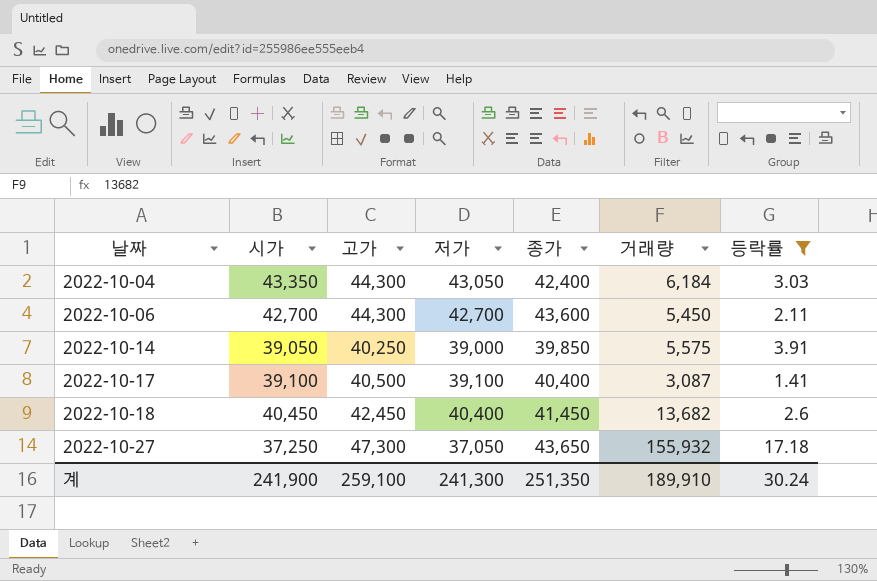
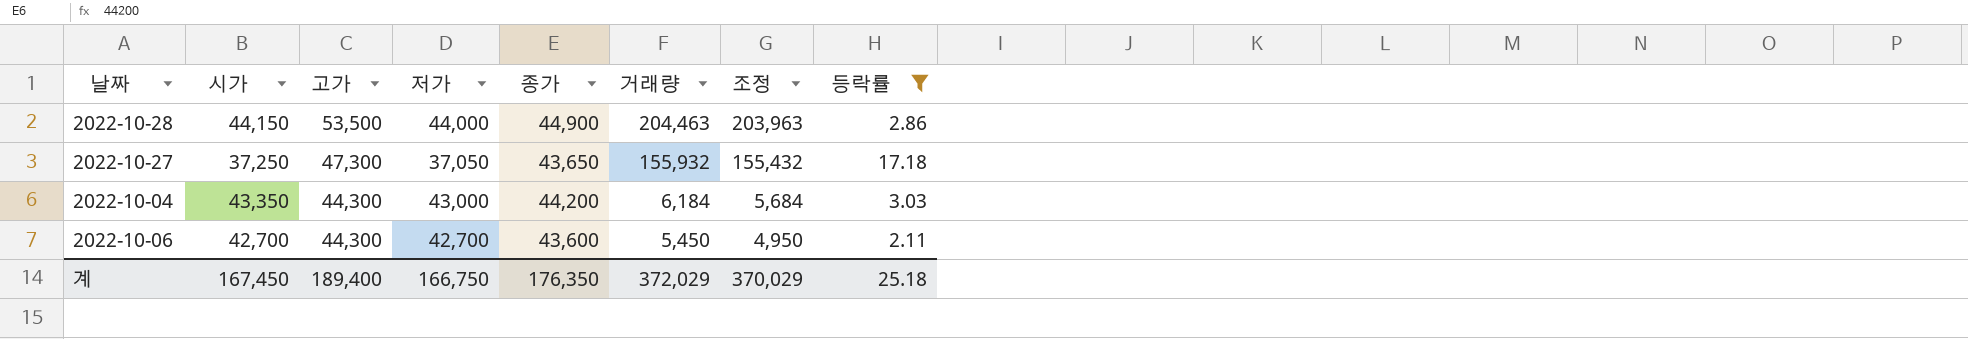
row order: 날짜 ascending -> 고가 descending
column 조정 | formula: none -> [거래량] - 500
row 2022-10-14: 39,050 | 40,250 | 39,000 | 39,850 | 5,575 | 3.91 -> none
row 2022-10-17: 39,100 | 40,500 | 39,100 | 40,400 | 3,087 | 1.41 -> none
row 2022-10-18: 40,450 | 42,450 | 40,400 | 41,450 | 13,682 | 2.6 -> none
row 2022-10-28: none -> 44,150 | 53,500 | 44,000 | 44,900 | 204,463 | 203,963 | 2.86
2022-10-04 | 저가: 43,050 -> 43,000
2022-10-04 | 종가: 42,400 -> 44,200
계 | 시가: 241,900 -> 167,450
계 | 고가: 259,100 -> 189,400
계 | 저가: 241,300 -> 166,750
계 | 종가: 251,350 -> 176,350
계 | 거래량: 189,910 -> 372,029
계 | 등락률: 30.24 -> 25.18

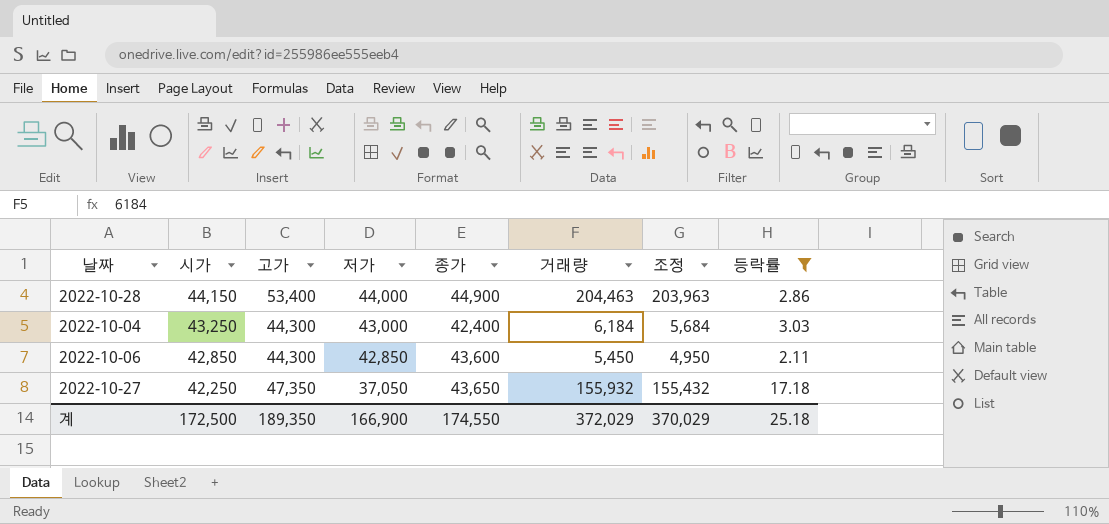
row order: 고가 descending -> 시가 descending
2022-10-28 | 고가: 53,500 -> 53,400
2022-10-04 | 시가: 43,350 -> 43,250
2022-10-04 | 종가: 44,200 -> 42,400
2022-10-06 | 시가: 42,700 -> 42,850
2022-10-06 | 저가: 42,700 -> 42,850
2022-10-27 | 시가: 37,250 -> 42,250
2022-10-27 | 고가: 47,300 -> 47,350
계 | 시가: 167,450 -> 172,500
계 | 고가: 189,400 -> 189,350
계 | 저가: 166,750 -> 166,900
계 | 종가: 176,350 -> 174,550

